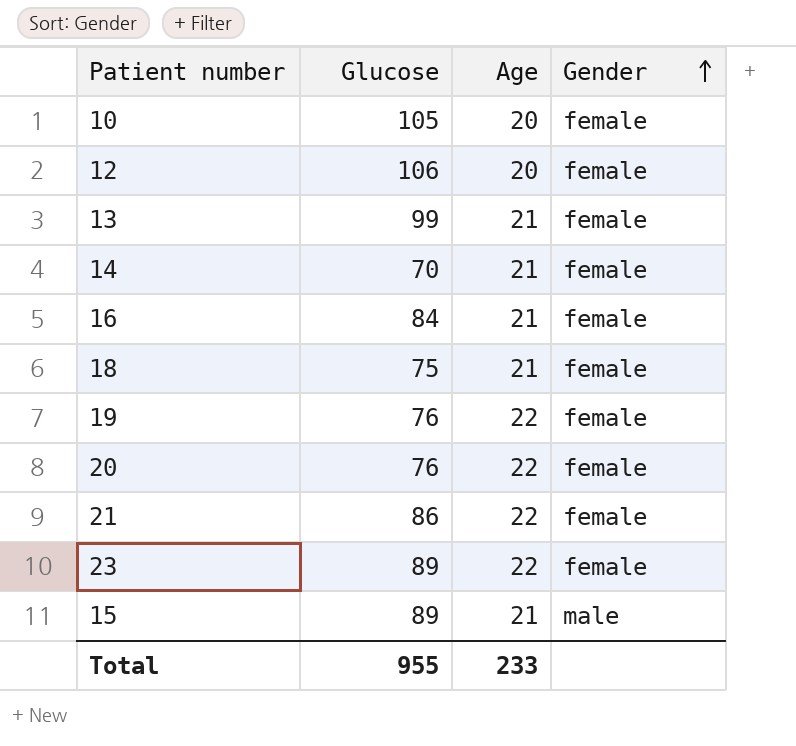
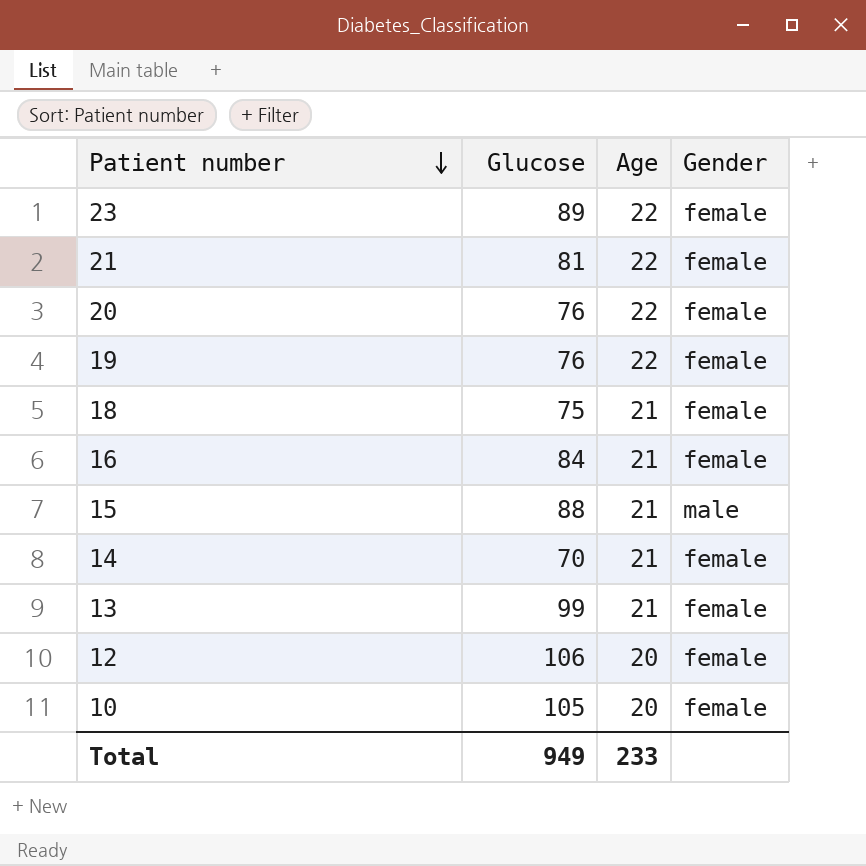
row order: Gender ascending -> Patient number descending
21 | Glucose: 86 -> 81
15 | Glucose: 89 -> 88
Total | Glucose: 955 -> 949

